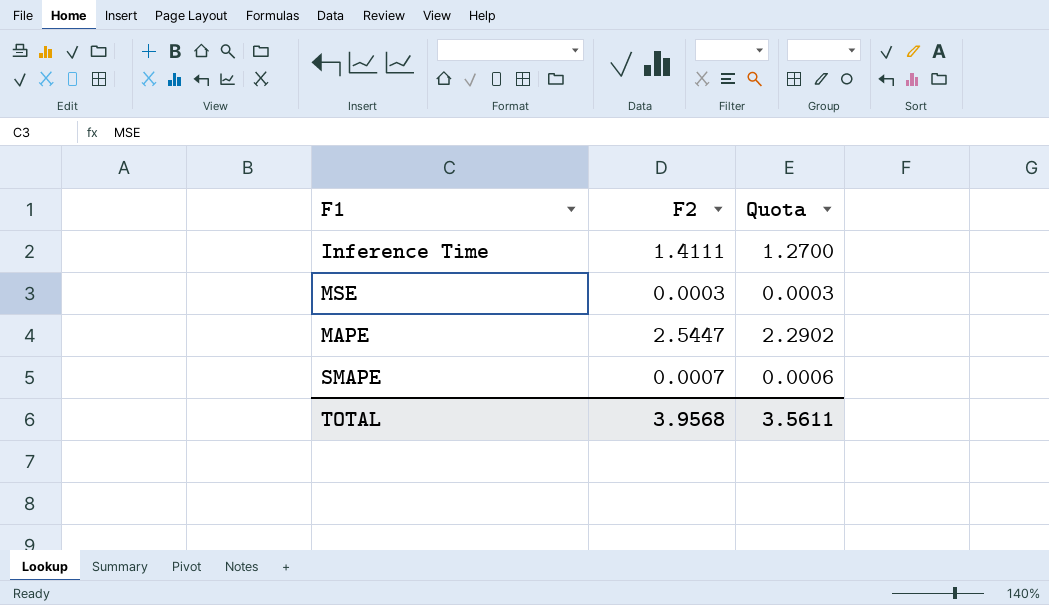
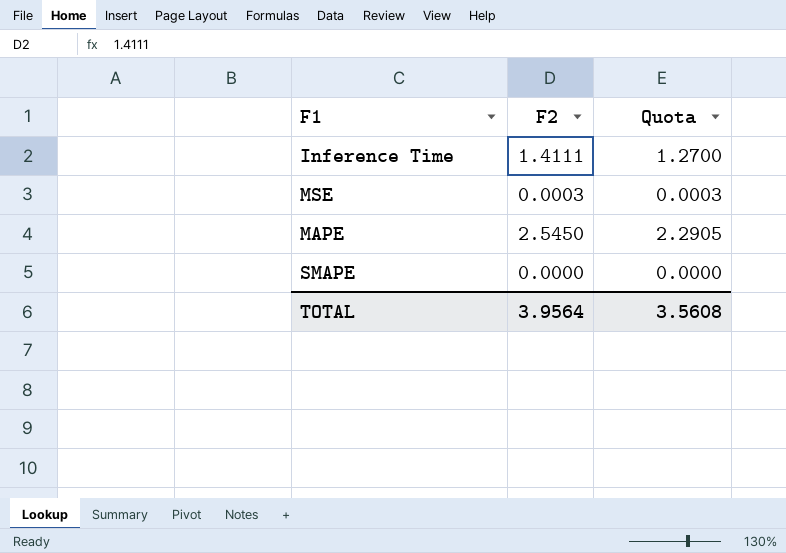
MAPE | F2: 2.5447 -> 2.5450
MAPE | Quota: 2.2902 -> 2.2905
SMAPE | F2: 0.0007 -> 0.0000
SMAPE | Quota: 0.0006 -> 0.0000
TOTAL | F2: 3.9568 -> 3.9564
TOTAL | Quota: 3.5611 -> 3.5608

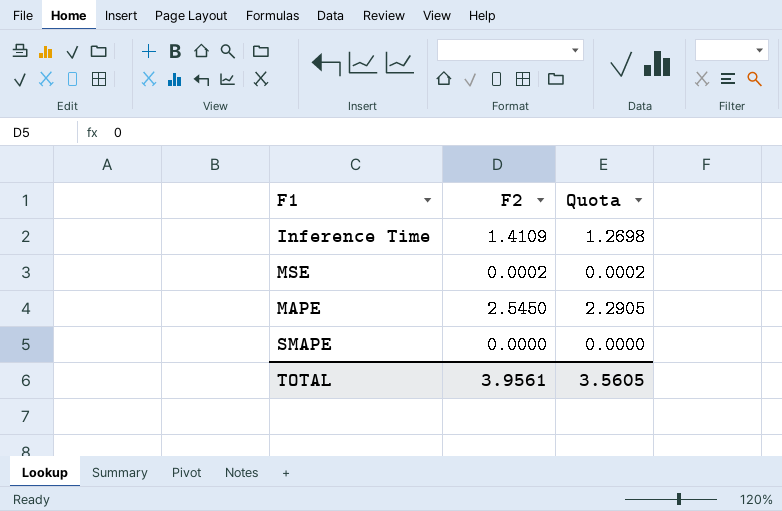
Inference Time | F2: 1.4111 -> 1.4109
Inference Time | Quota: 1.2700 -> 1.2698
MSE | F2: 0.0003 -> 0.0002
MSE | Quota: 0.0003 -> 0.0002
TOTAL | F2: 3.9564 -> 3.9561
TOTAL | Quota: 3.5608 -> 3.5605

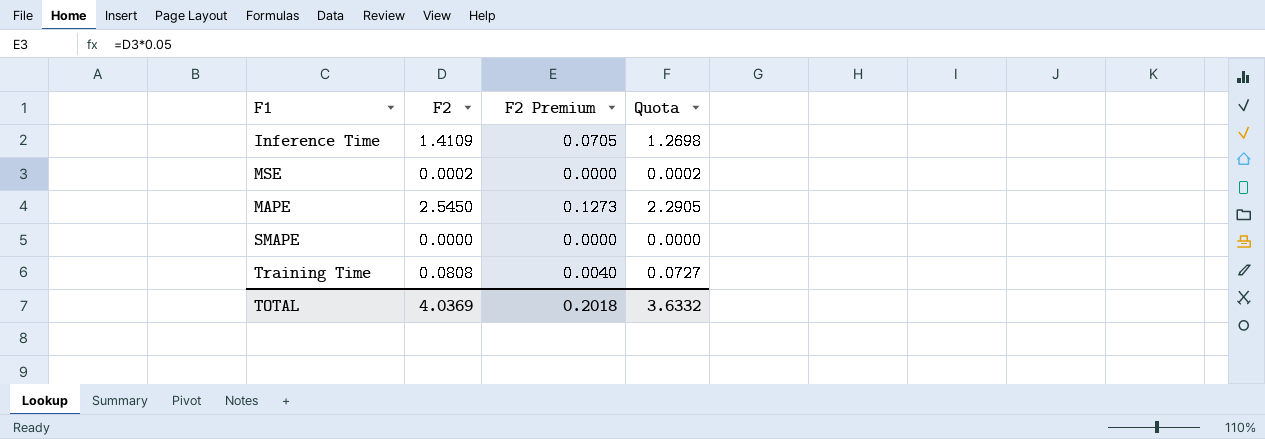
column F2 Premium | formula: none -> [F2] * 0.05
row Training Time: none -> 0.0808 | 0.0040 | 0.0727
TOTAL | F2: 3.9561 -> 4.0369
TOTAL | Quota: 3.5605 -> 3.6332

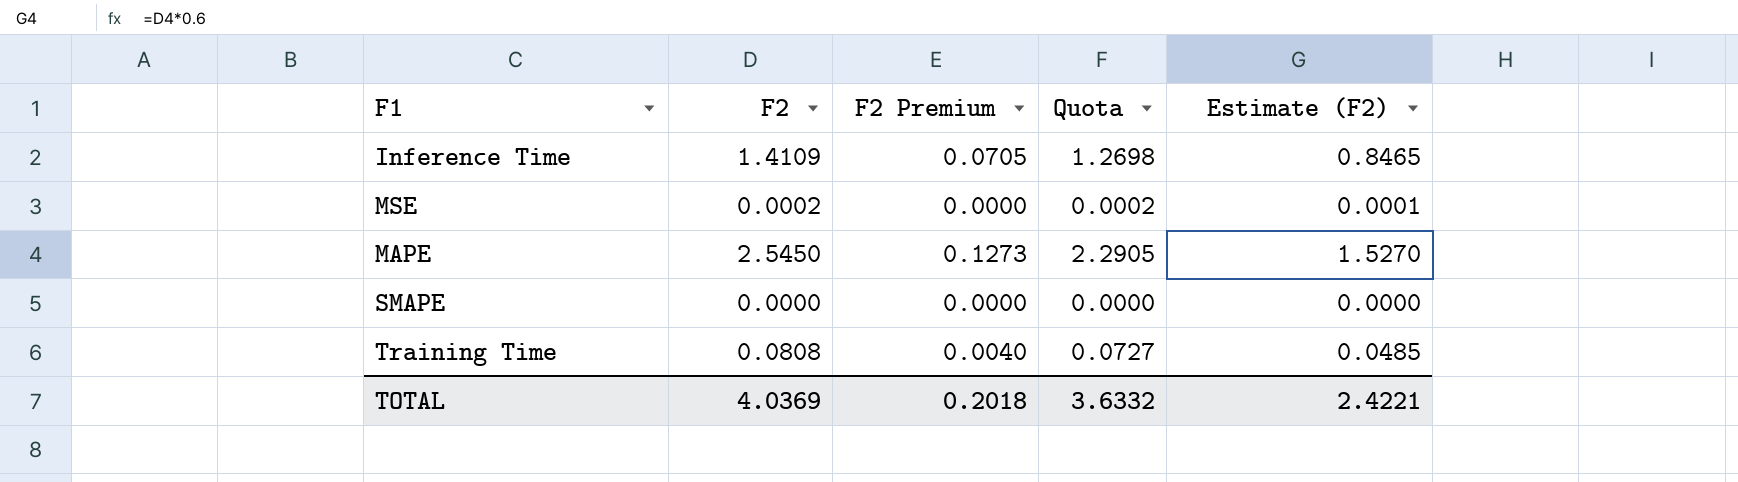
column Estimate (F2) | formula: none -> [F2] * 0.6

